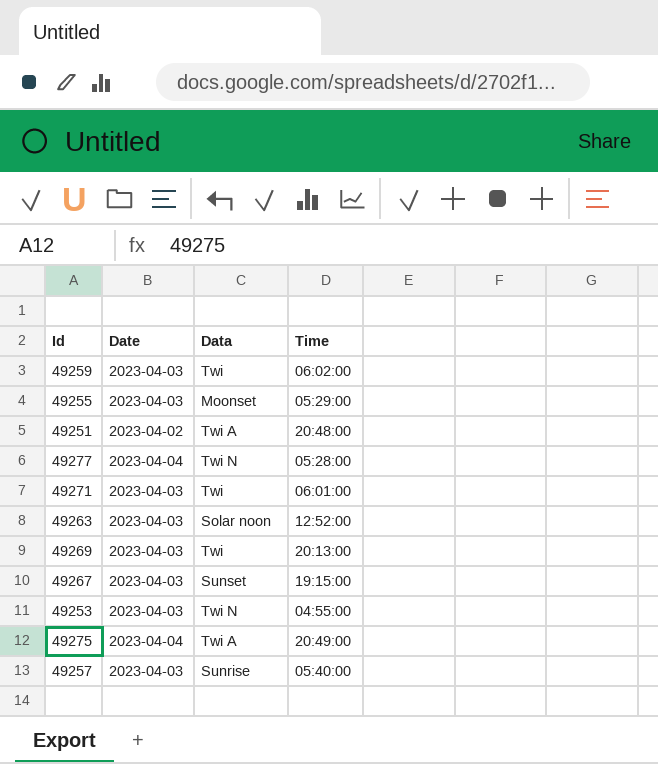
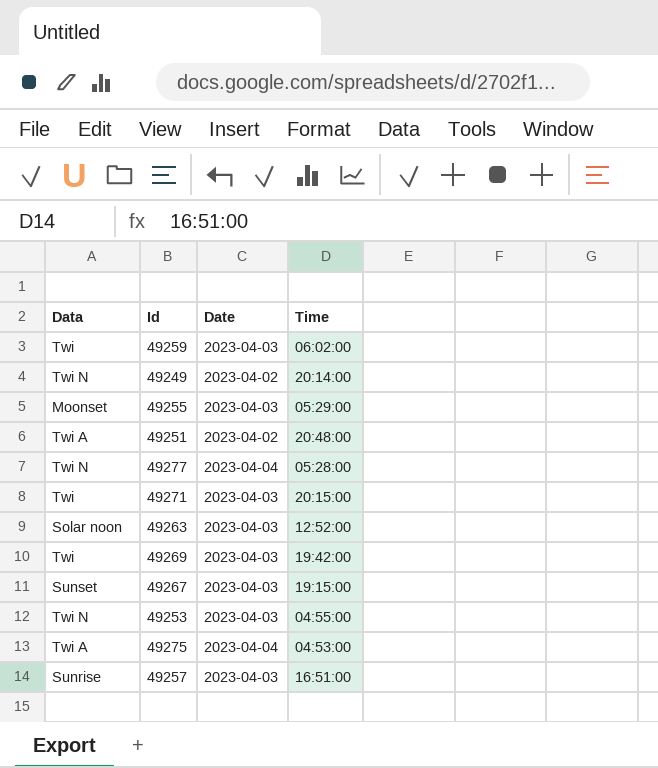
column Data | position: 3 -> 1
row 49249: none -> Twi N | 2023-04-02 | 20:14:00
49271 | Time: 06:01:00 -> 20:15:00
49269 | Time: 20:13:00 -> 19:42:00
49275 | Time: 20:49:00 -> 04:53:00
49257 | Time: 05:40:00 -> 16:51:00

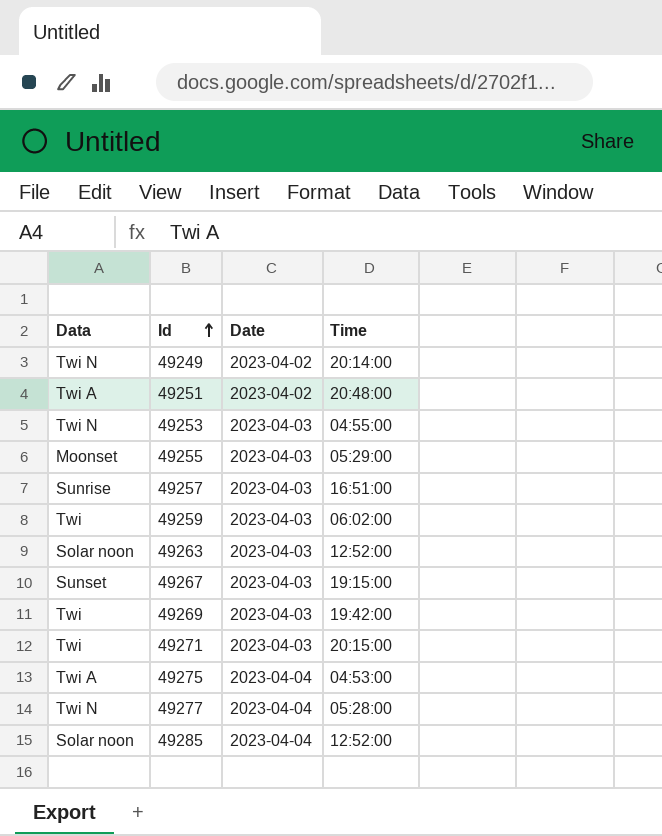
row order: none -> Id ascending
row 49285: none -> Solar noon | 2023-04-04 | 12:52:00

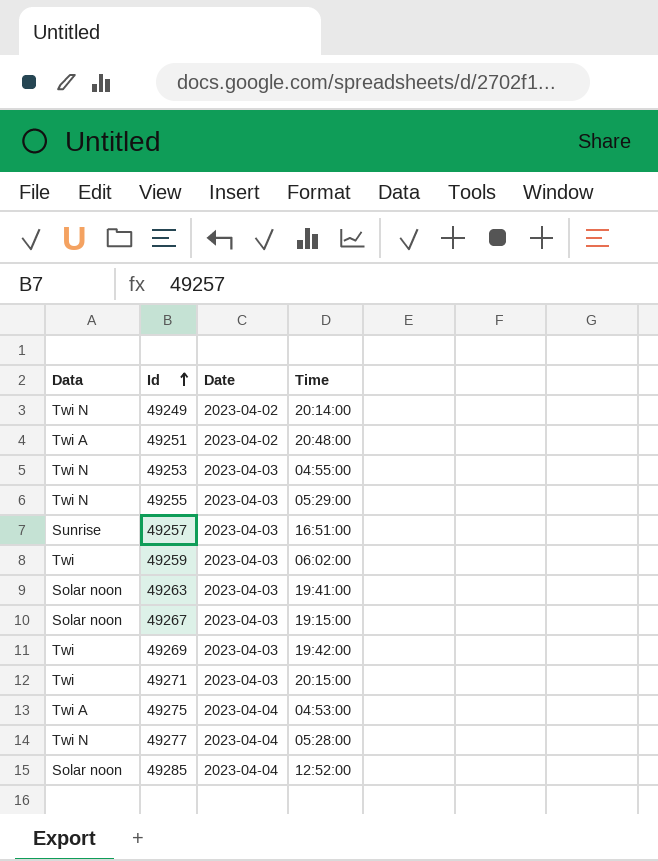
49255 | Data: Moonset -> Twi N
49263 | Time: 12:52:00 -> 19:41:00
49267 | Data: Sunset -> Solar noon

